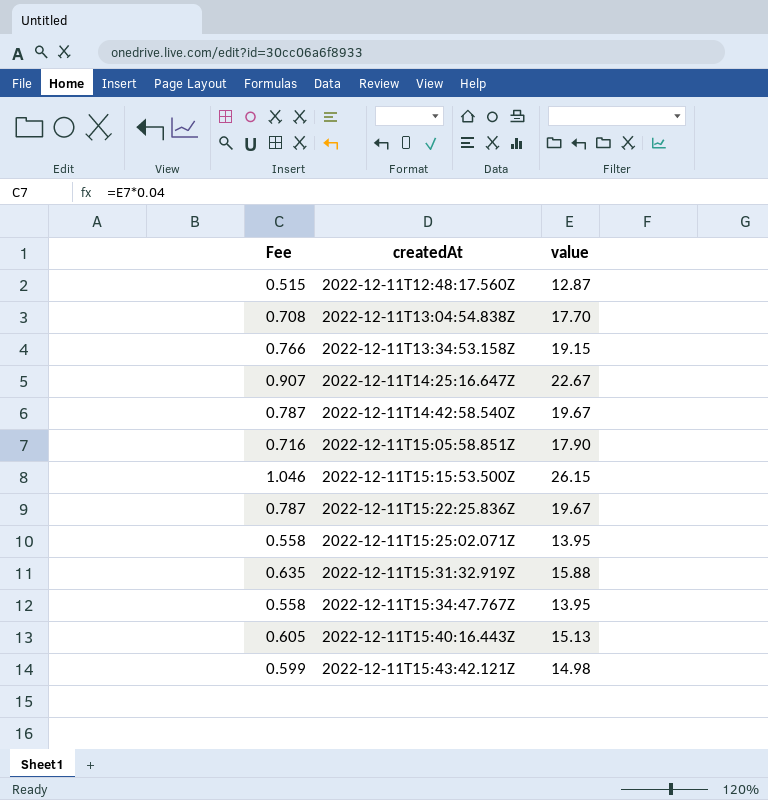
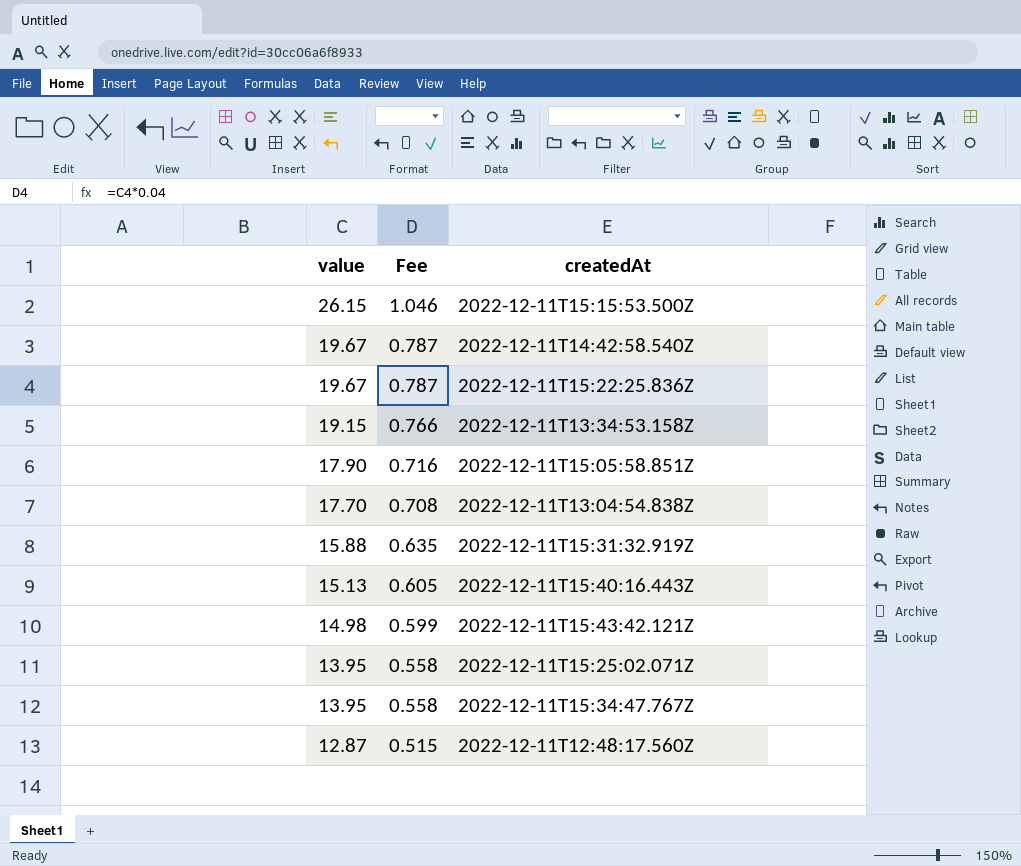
row order: createdAt ascending -> value descending
column value | position: 3 -> 1
row 2022-12-11T14:25:16.647Z: 0.907 | 22.67 -> none

